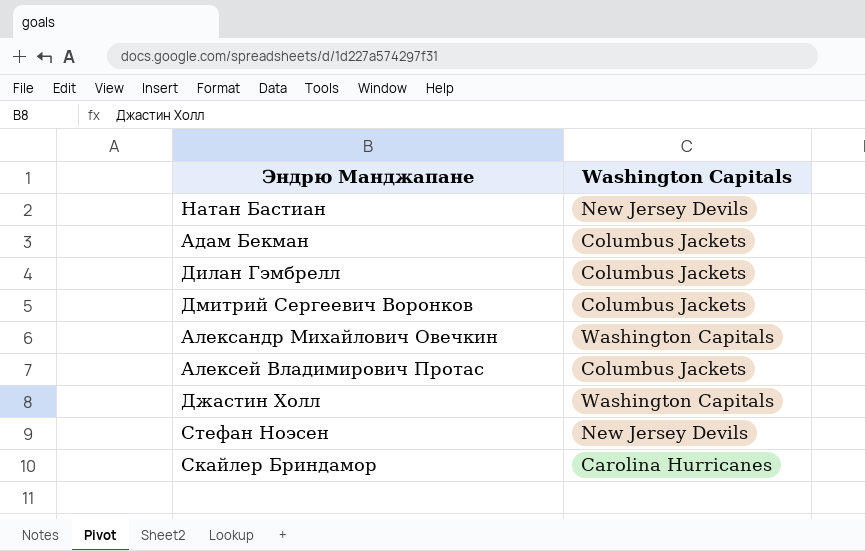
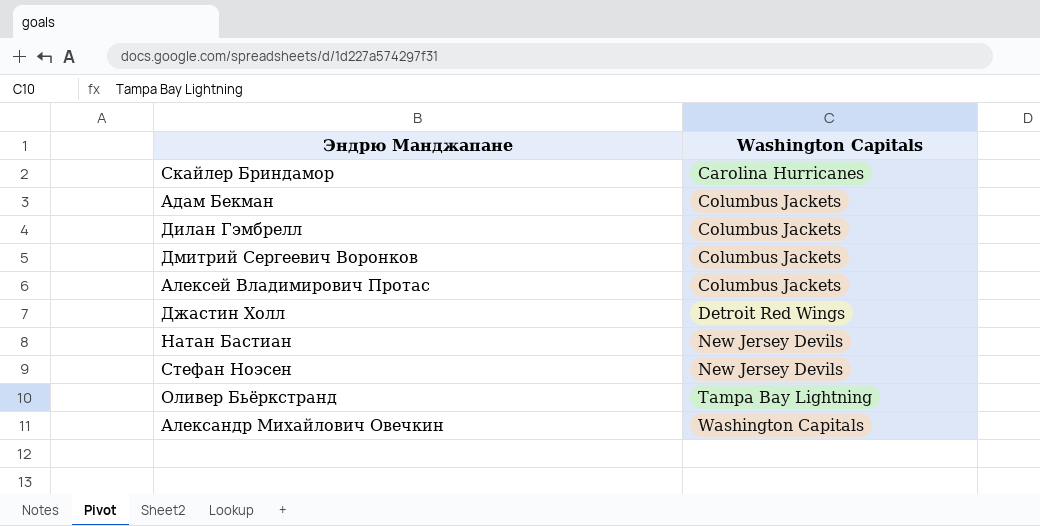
row order: none -> Washington Capitals ascending
Джастин Холл | Washington Capitals: Washington Capitals -> Detroit Red Wings
row Оливер Бьёркстранд: none -> Tampa Bay Lightning

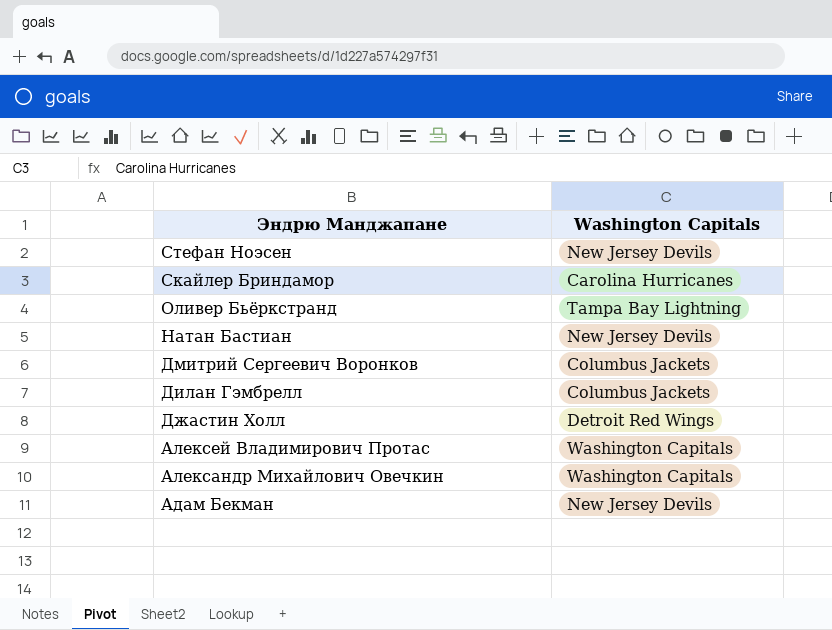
row order: Washington Capitals ascending -> Эндрю Манджапане descending
Алексей Владимирович Протас | Washington Capitals: Columbus Jackets -> Washington Capitals
Адам Бекман | Washington Capitals: Columbus Jackets -> New Jersey Devils

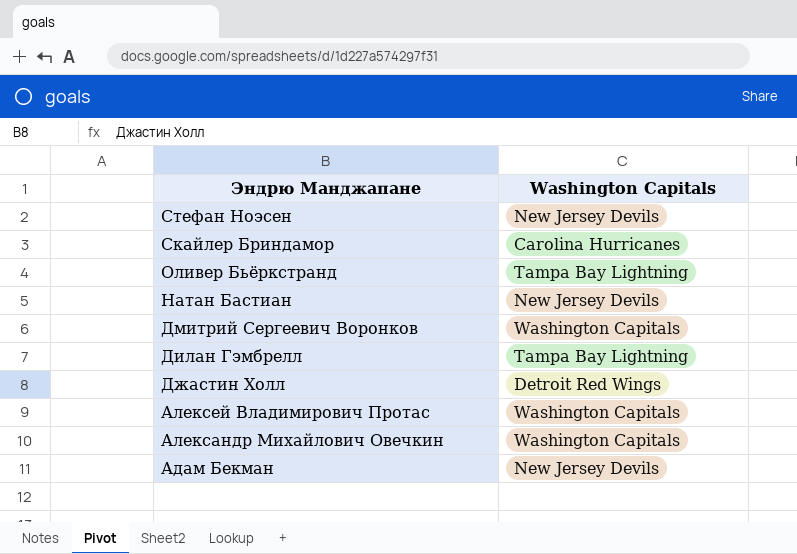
Дмитрий Сергеевич Воронков | Washington Capitals: Columbus Jackets -> Washington Capitals
Дилан Гэмбрелл | Washington Capitals: Columbus Jackets -> Tampa Bay Lightning

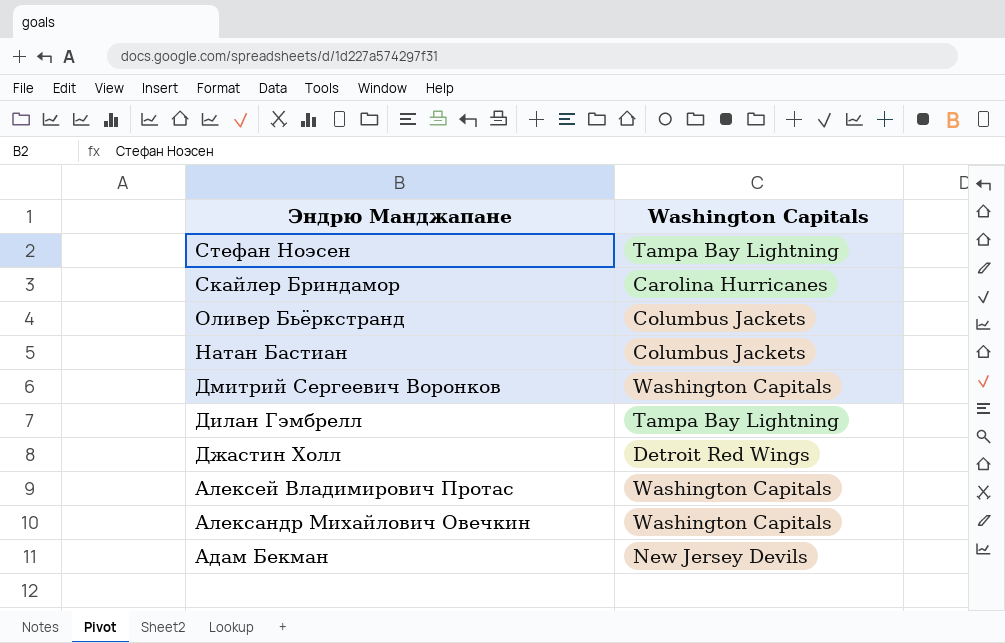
Стефан Ноэсен | Washington Capitals: New Jersey Devils -> Tampa Bay Lightning
Оливер Бьёркстранд | Washington Capitals: Tampa Bay Lightning -> Columbus Jackets
Натан Бастиан | Washington Capitals: New Jersey Devils -> Columbus Jackets

